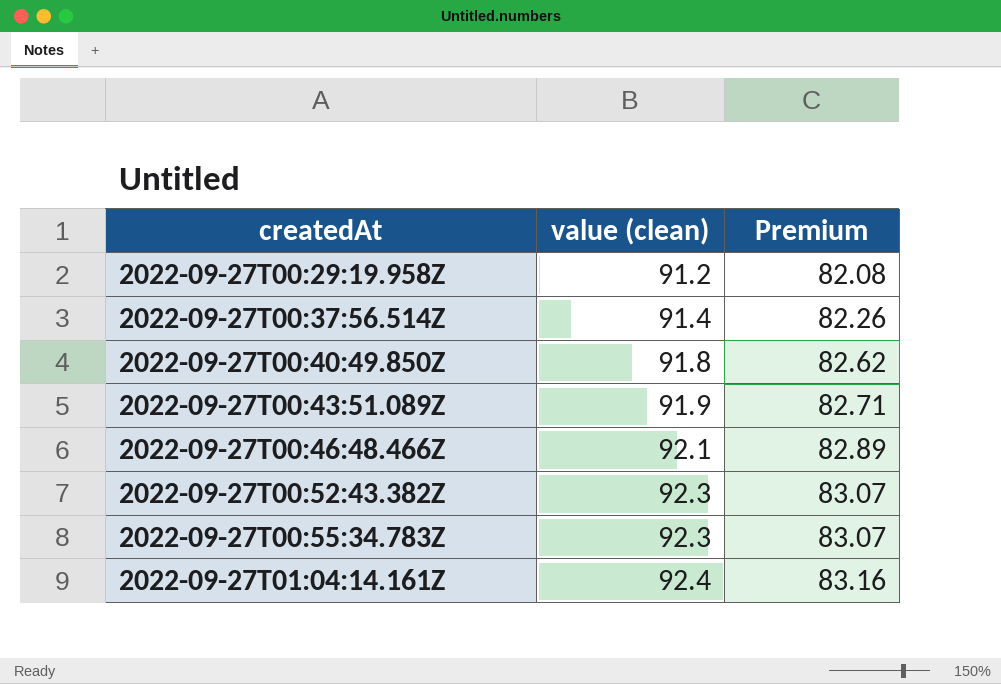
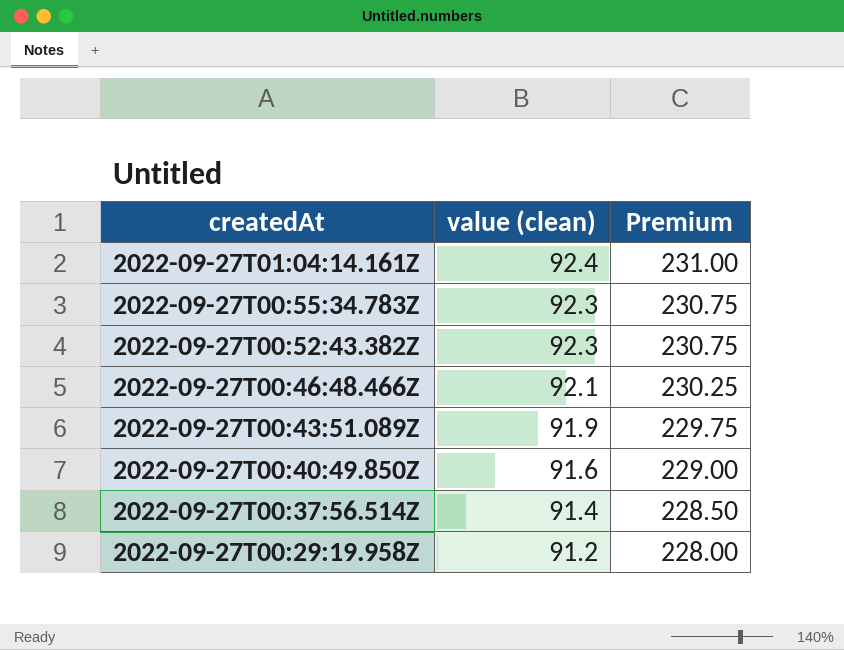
row order: createdAt ascending -> createdAt descending
column Premium | formula: [value (clean)] * 0.9 -> [value (clean)] * 2.5
2022-09-27T00:40:49.850Z | value (clean): 91.8 -> 91.6

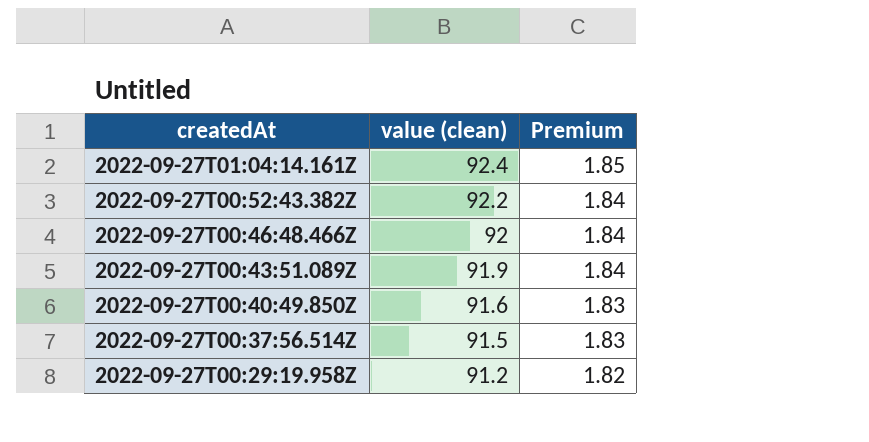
column Premium | formula: [value (clean)] * 2.5 -> [value (clean)] * 0.02
row 2022-09-27T00:55:34.783Z: 92.3 | 230.75 -> none
2022-09-27T00:52:43.382Z | value (clean): 92.3 -> 92.2
2022-09-27T00:46:48.466Z | value (clean): 92.1 -> 92
2022-09-27T00:37:56.514Z | value (clean): 91.4 -> 91.5

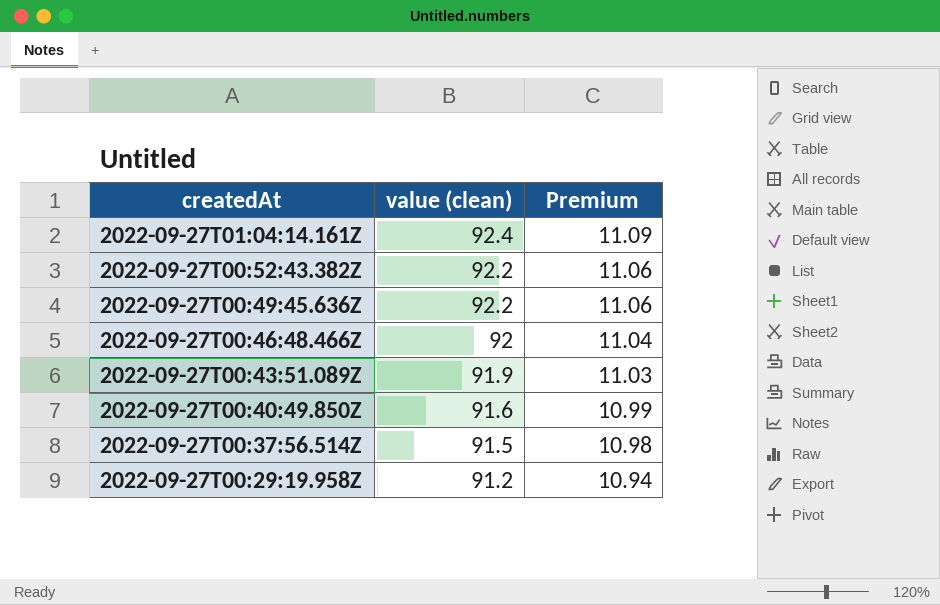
column Premium | formula: [value (clean)] * 0.02 -> [value (clean)] * 0.12
row 2022-09-27T00:49:45.636Z: none -> 92.2 | 11.06

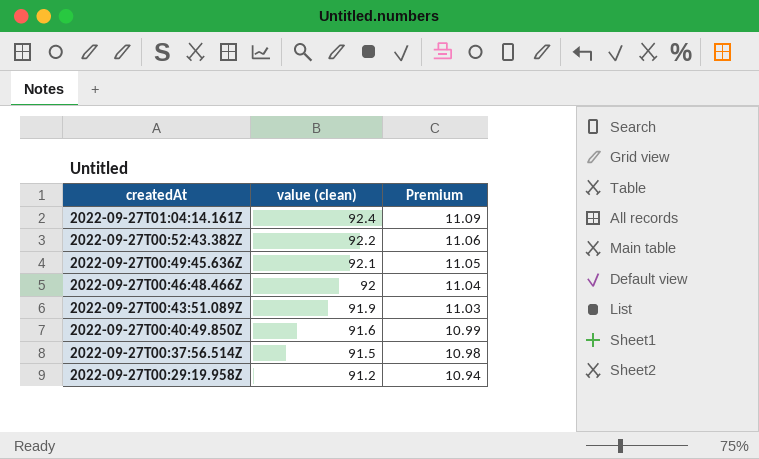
2022-09-27T00:49:45.636Z | value (clean): 92.2 -> 92.1
2022-09-27T00:49:45.636Z | Premium: 11.06 -> 11.05

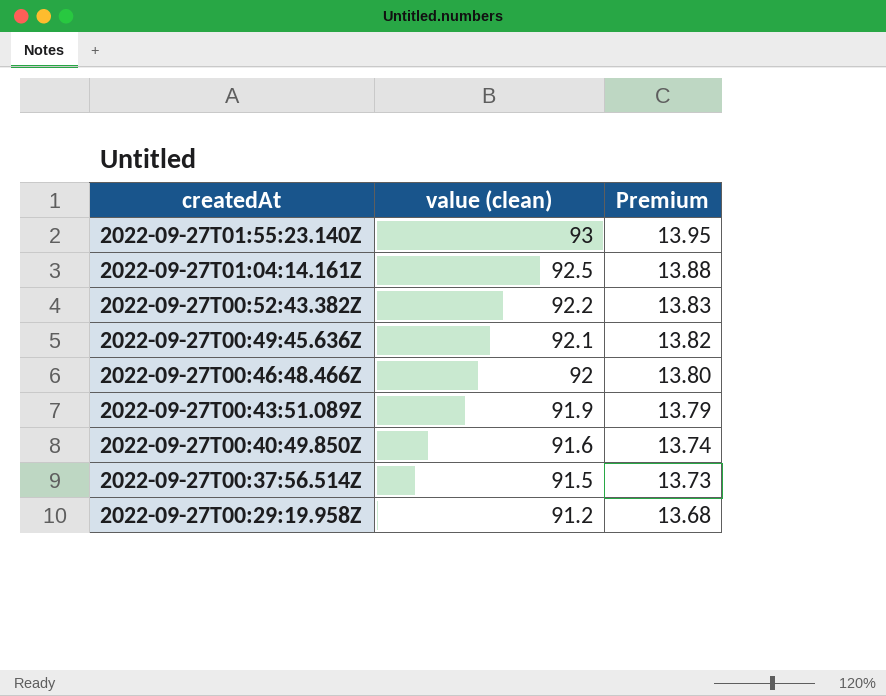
column Premium | formula: [value (clean)] * 0.12 -> [value (clean)] * 0.15
row 2022-09-27T01:55:23.140Z: none -> 93 | 13.95
2022-09-27T01:04:14.161Z | value (clean): 92.4 -> 92.5

